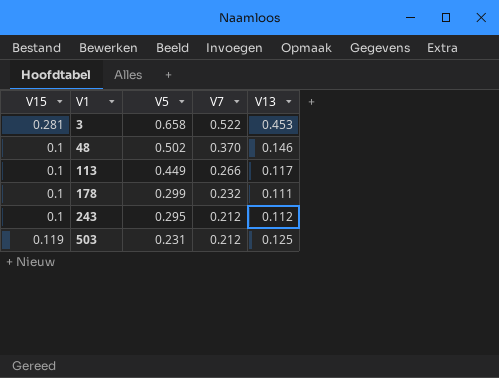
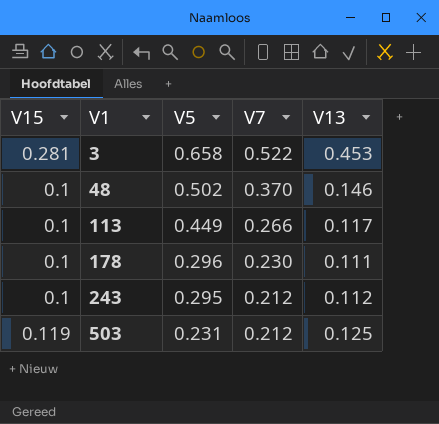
178 | V5: 0.299 -> 0.296
178 | V7: 0.232 -> 0.230

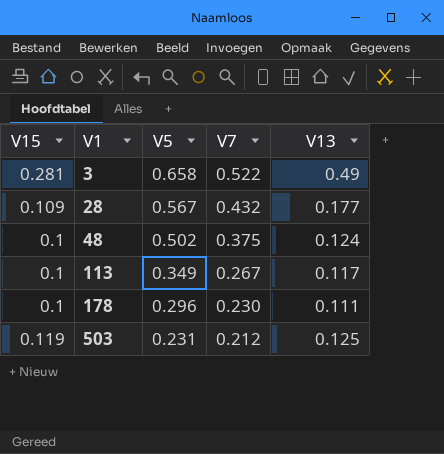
row 243: 0.1 | 0.295 | 0.212 | 0.112 -> none
3 | V13: 0.453 -> 0.49
row 28: none -> 0.109 | 0.567 | 0.432 | 0.177
48 | V7: 0.370 -> 0.375
48 | V13: 0.146 -> 0.124
113 | V5: 0.449 -> 0.349
113 | V7: 0.266 -> 0.267

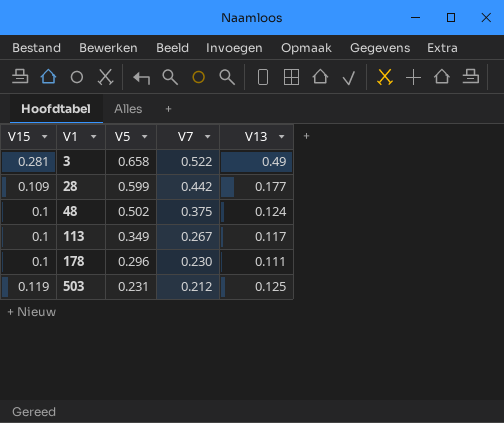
28 | V5: 0.567 -> 0.599
28 | V7: 0.432 -> 0.442

